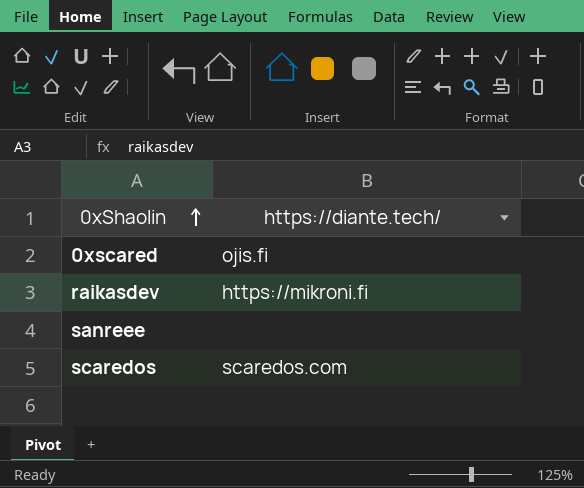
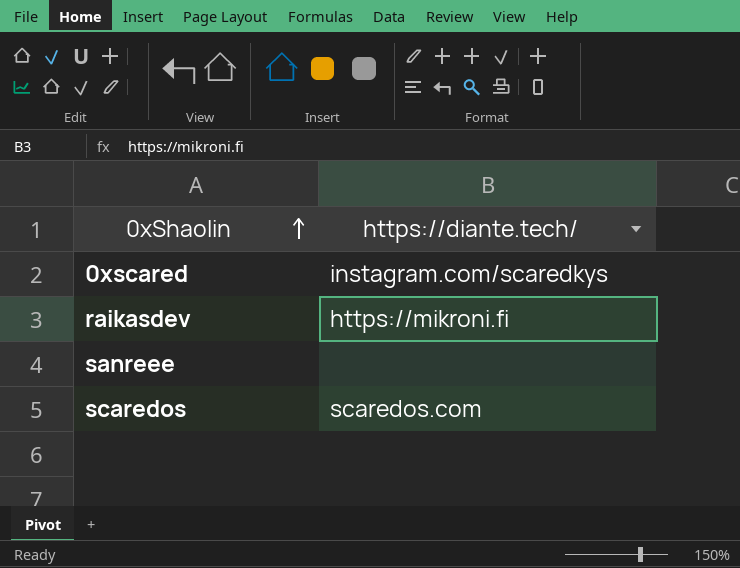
0xscared | https://diante.tech/: ojis.fi -> instagram.com/scaredkys

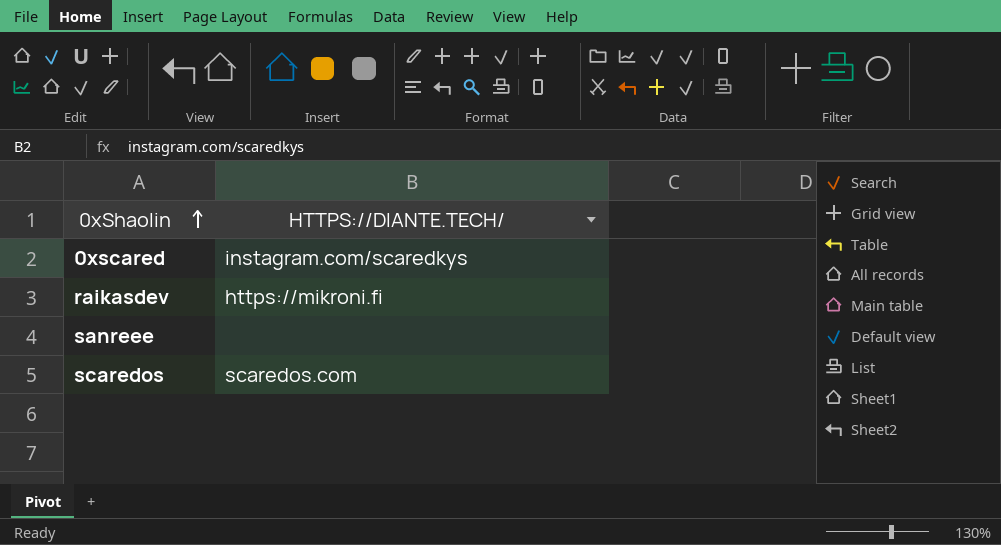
column name: https://diante.tech/ -> HTTPS://DIANTE.TECH/

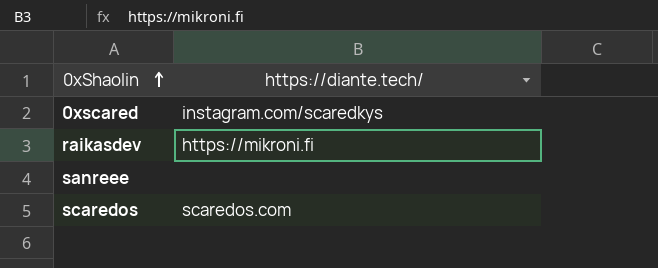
column name: HTTPS://DIANTE.TECH/ -> https://diante.tech/

